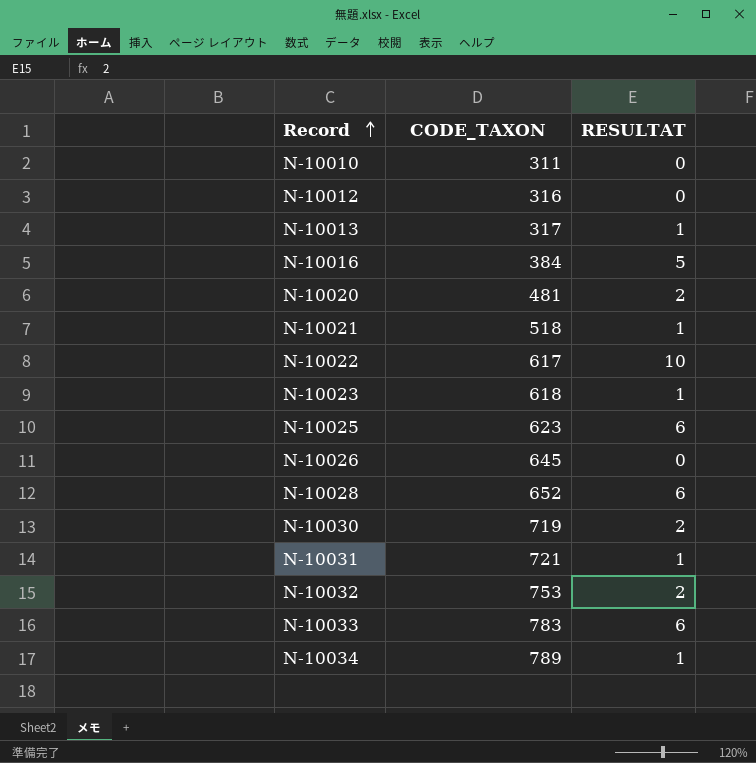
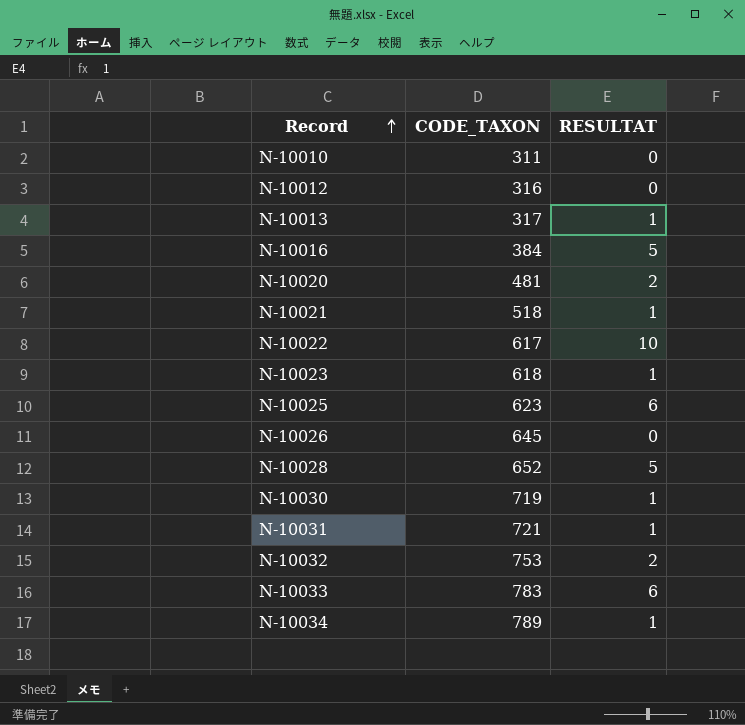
N-10028 | RESULTAT: 6 -> 5
N-10030 | RESULTAT: 2 -> 1

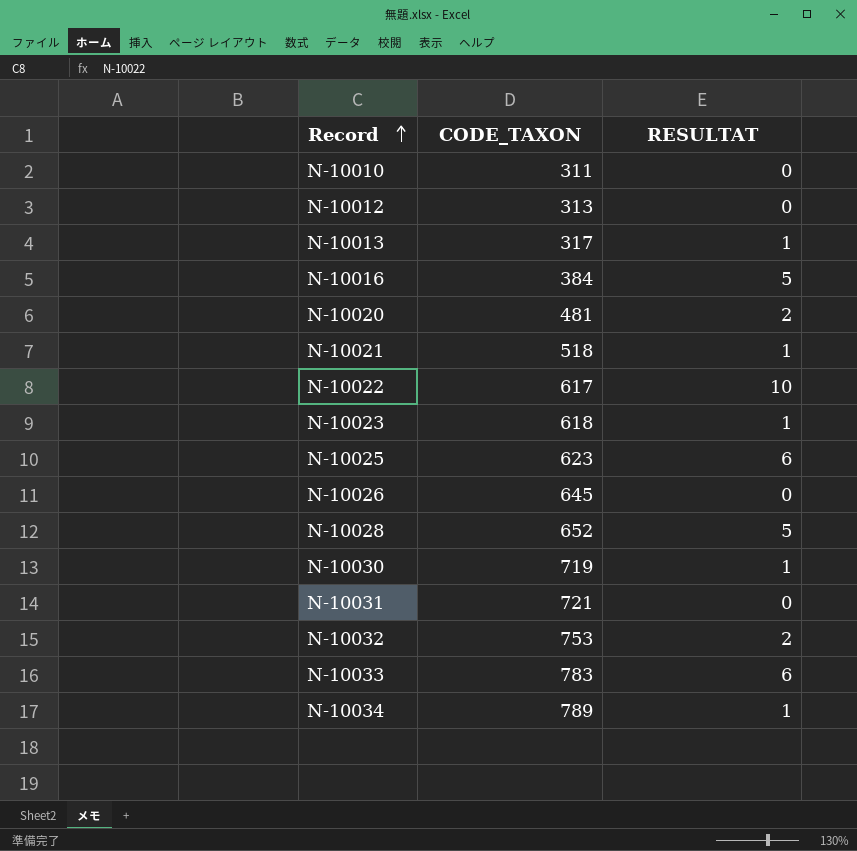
N-10012 | CODE_TAXON: 316 -> 313
N-10031 | RESULTAT: 1 -> 0

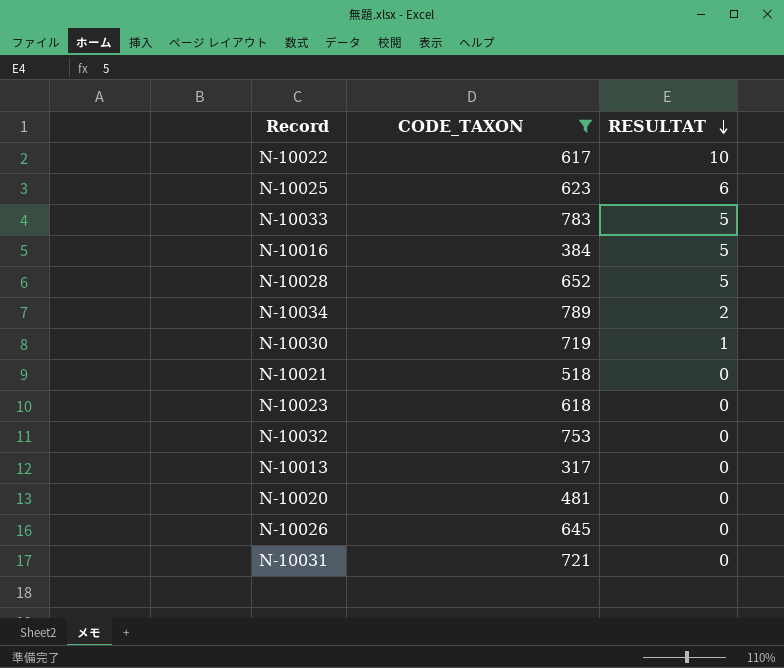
filter: none -> CODE_TAXON >= 317
row order: Record ascending -> RESULTAT descending
N-10033 | RESULTAT: 6 -> 5
N-10034 | RESULTAT: 1 -> 2
N-10021 | RESULTAT: 1 -> 0
N-10023 | RESULTAT: 1 -> 0
N-10032 | RESULTAT: 2 -> 0
N-10013 | RESULTAT: 1 -> 0
N-10020 | RESULTAT: 2 -> 0

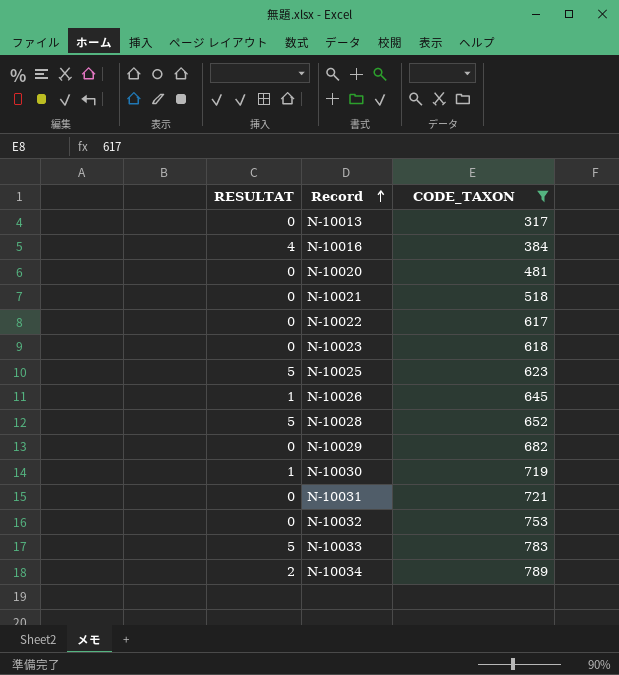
row order: RESULTAT descending -> Record ascending
column RESULTAT | position: 3 -> 1
N-10016 | RESULTAT: 5 -> 4
N-10022 | RESULTAT: 10 -> 0
N-10025 | RESULTAT: 6 -> 5
N-10026 | RESULTAT: 0 -> 1
row N-10029: none -> 0 | 682

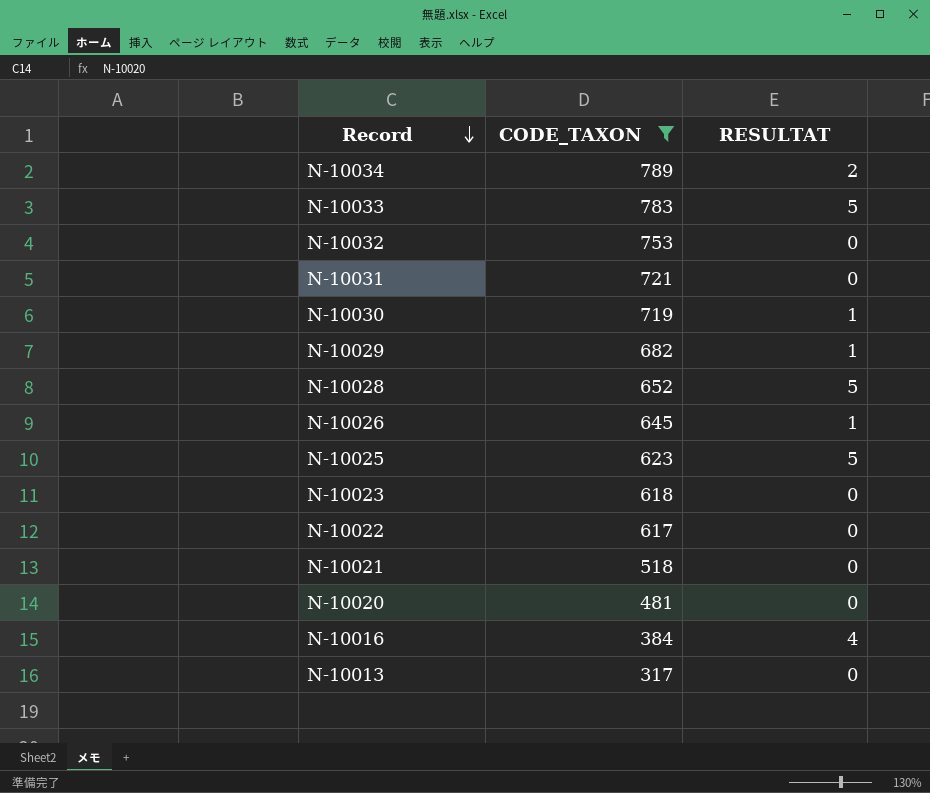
row order: Record ascending -> Record descending
column RESULTAT | position: 1 -> 3
N-10029 | RESULTAT: 0 -> 1

